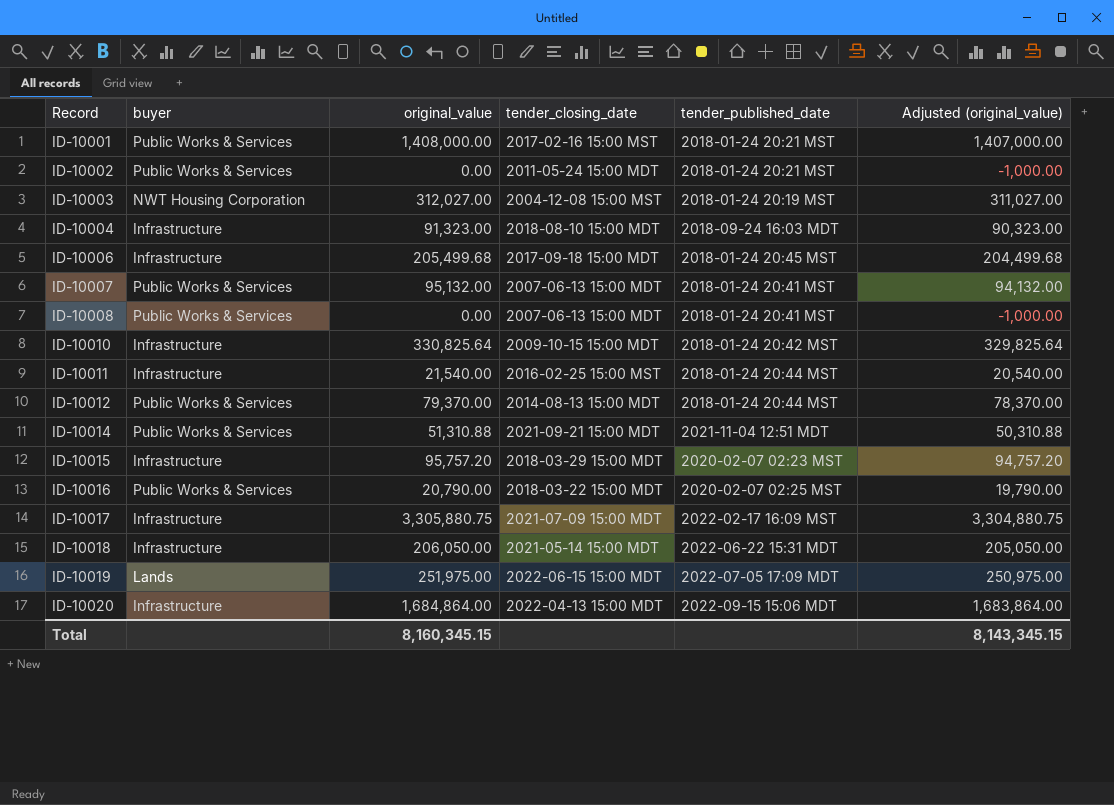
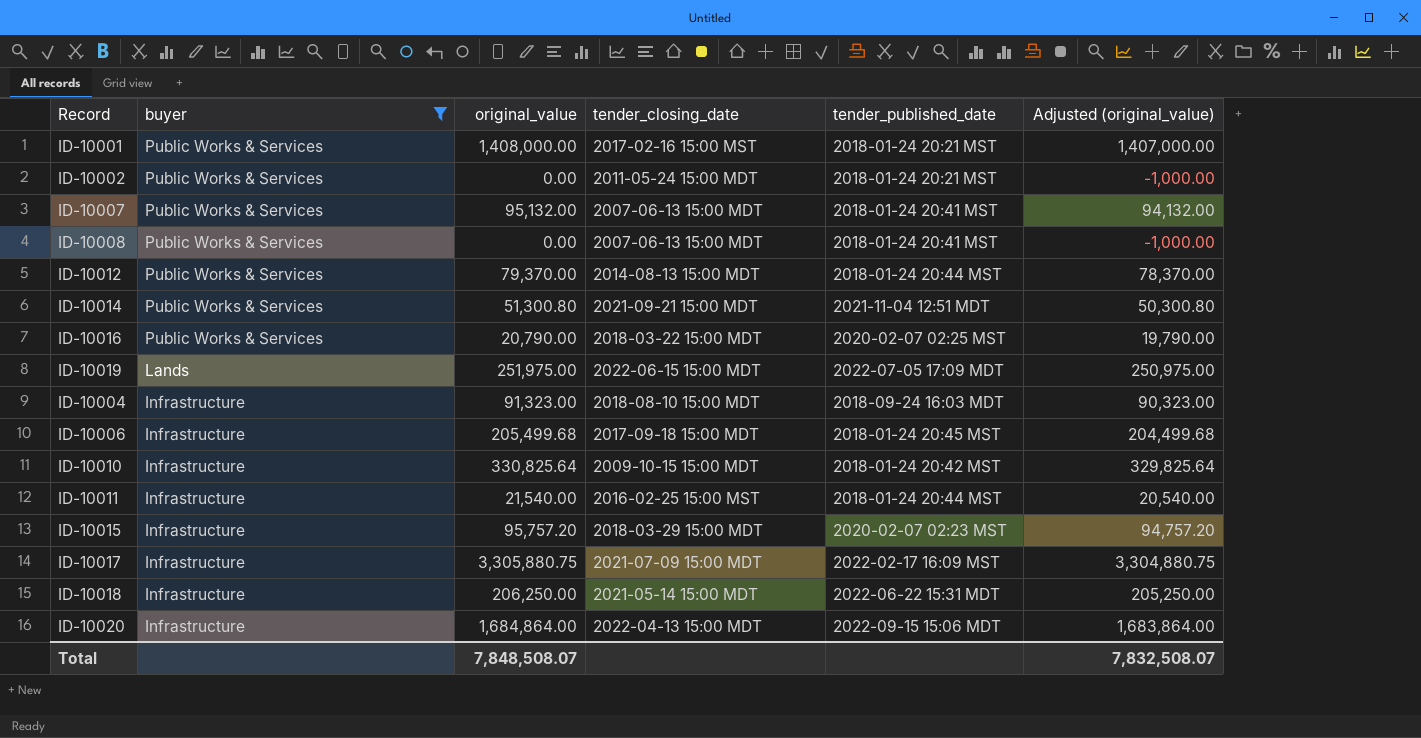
filter: none -> buyer != NWT Housing Corporation
row order: Record ascending -> buyer descending
ID-10014 | original_value: 51,310.88 -> 51,300.80
ID-10014 | Adjusted (original_value): 50,310.88 -> 50,300.80
ID-10018 | original_value: 206,050.00 -> 206,250.00
ID-10018 | Adjusted (original_value): 205,050.00 -> 205,250.00
Total | original_value: 8,160,345.15 -> 7,848,508.07
Total | Adjusted (original_value): 8,143,345.15 -> 7,832,508.07

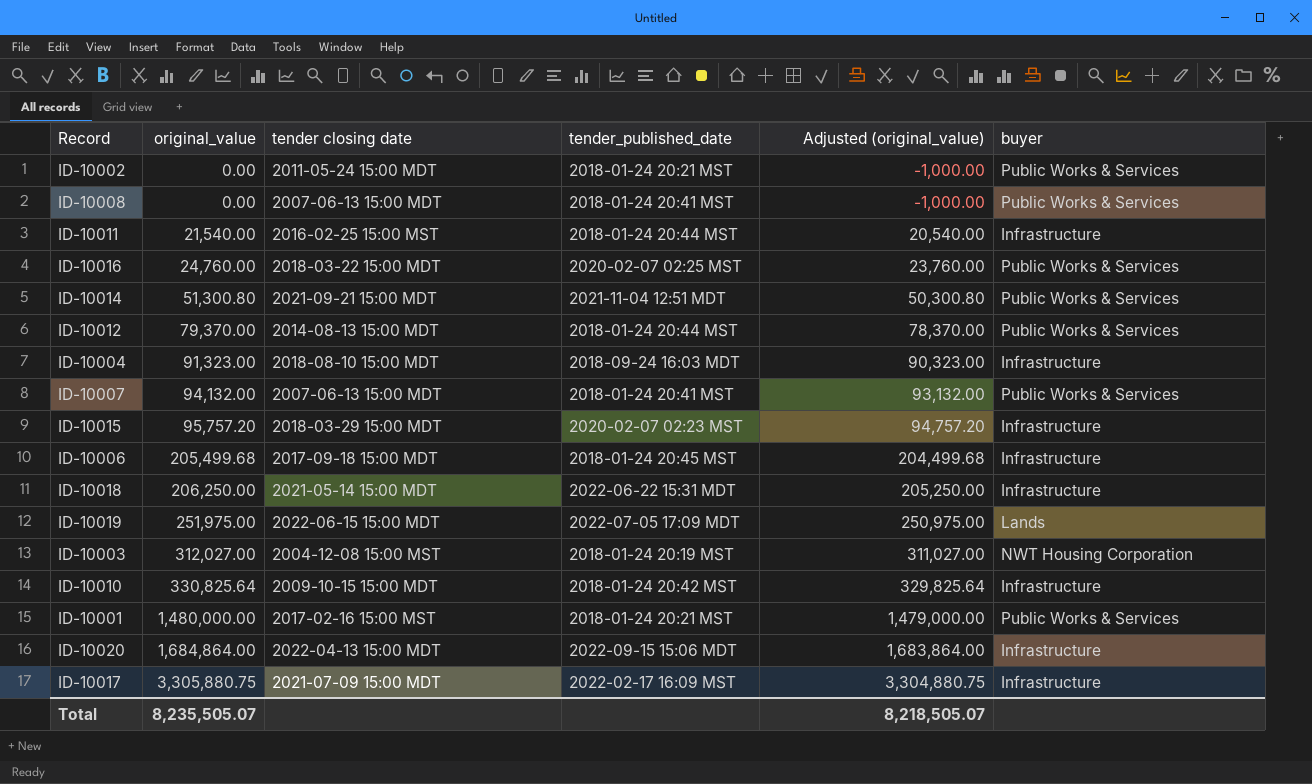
filter: buyer != NWT Housing Corporation -> none
row order: buyer descending -> original_value ascending
column name: tender_closing_date -> tender closing date
column buyer | position: 2 -> 6
ID-10016 | original_value: 20,790.00 -> 24,760.00
ID-10016 | Adjusted (original_value): 19,790.00 -> 23,760.00
ID-10007 | original_value: 95,132.00 -> 94,132.00
ID-10007 | Adjusted (original_value): 94,132.00 -> 93,132.00
ID-10001 | original_value: 1,408,000.00 -> 1,480,000.00
ID-10001 | Adjusted (original_value): 1,407,000.00 -> 1,479,000.00
Total | original_value: 7,848,508.07 -> 8,235,505.07
Total | Adjusted (original_value): 7,832,508.07 -> 8,218,505.07

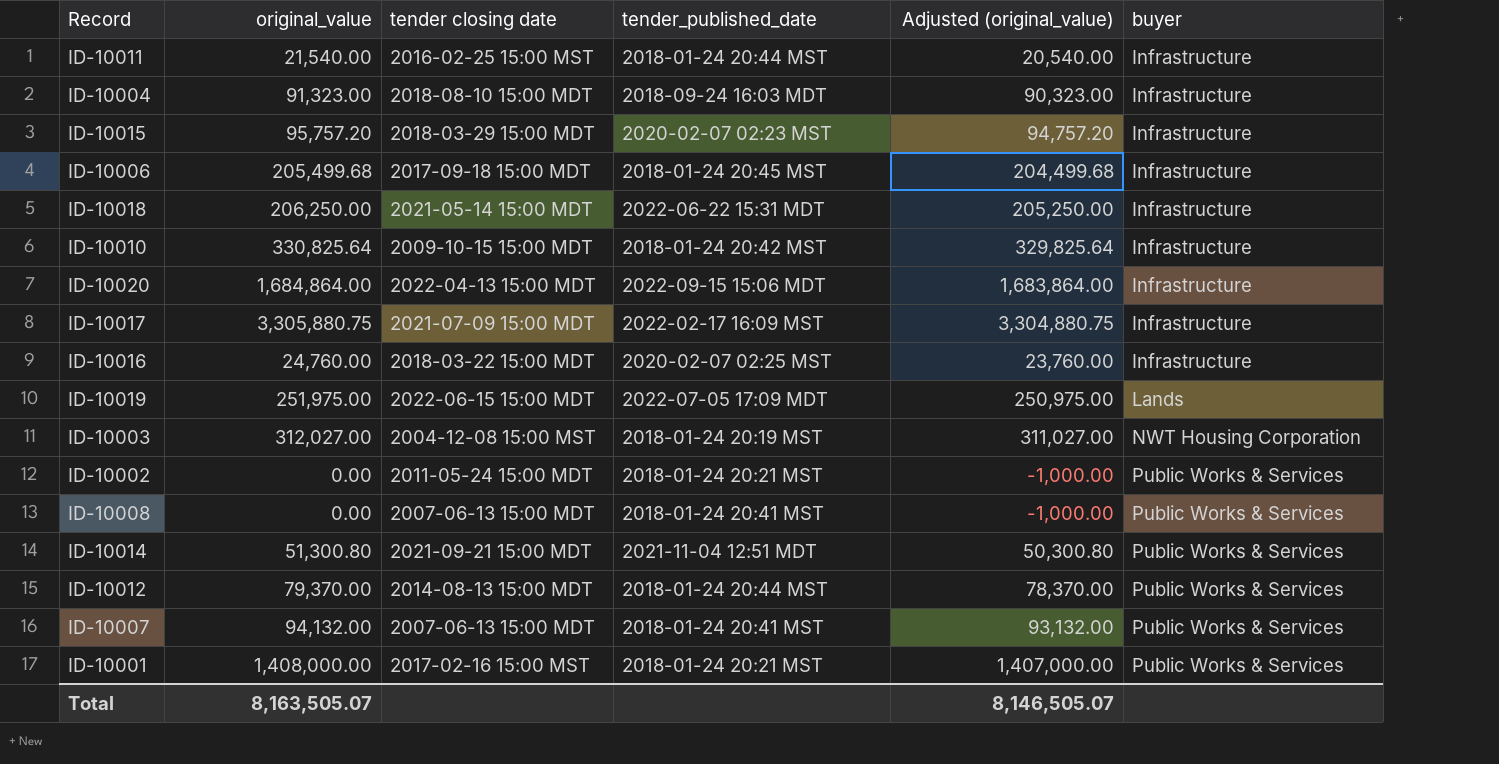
row order: original_value ascending -> buyer ascending
ID-10016 | buyer: Public Works & Services -> Infrastructure
ID-10001 | original_value: 1,480,000.00 -> 1,408,000.00
ID-10001 | Adjusted (original_value): 1,479,000.00 -> 1,407,000.00
Total | original_value: 8,235,505.07 -> 8,163,505.07
Total | Adjusted (original_value): 8,218,505.07 -> 8,146,505.07

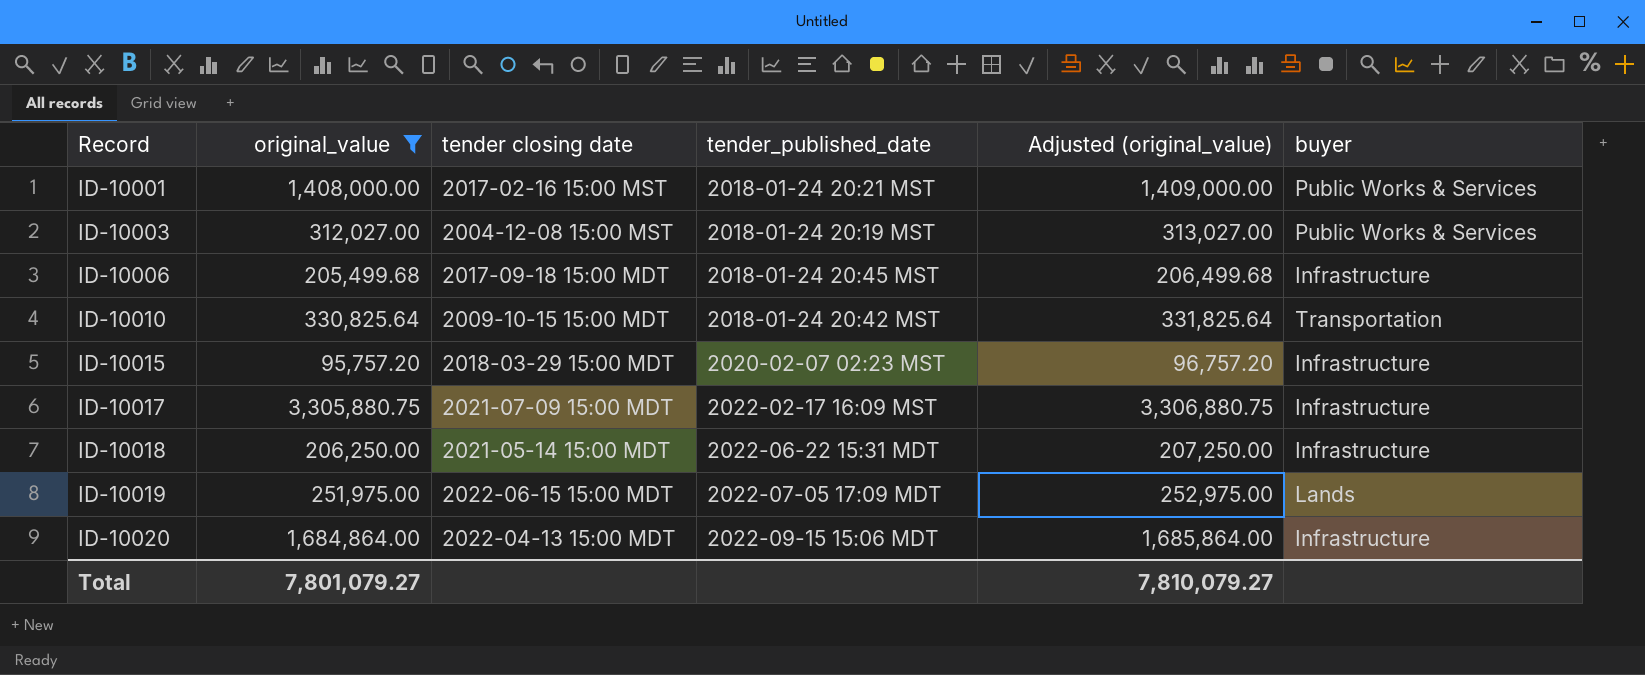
filter: none -> original_value >= 95,757.20
row order: buyer ascending -> Record ascending
column Adjusted (original_value) | formula: [original_value] - 1000 -> [original_value] + 1000
ID-10003 | buyer: NWT Housing Corporation -> Public Works & Services
ID-10010 | buyer: Infrastructure -> Transportation
Total | original_value: 8,163,505.07 -> 7,801,079.27
Total | Adjusted (original_value): 8,146,505.07 -> 7,810,079.27

